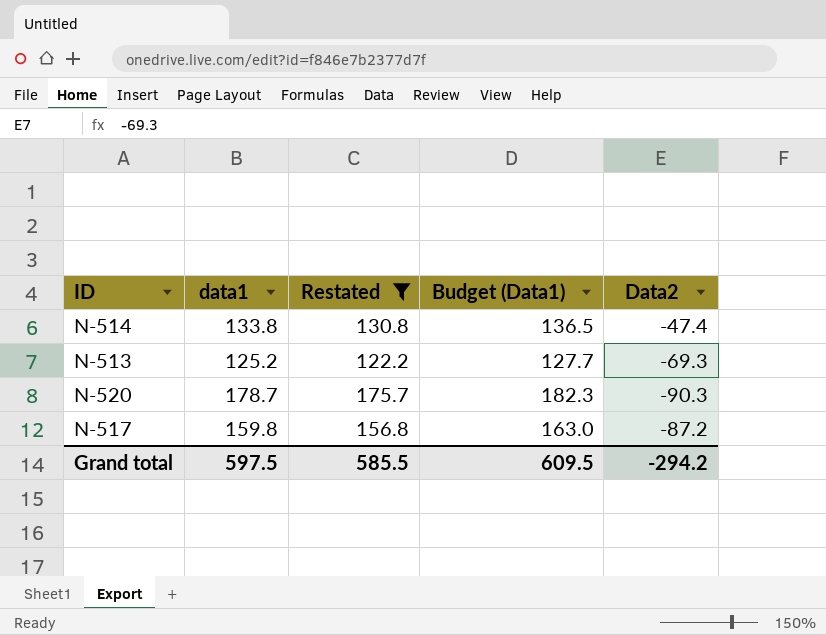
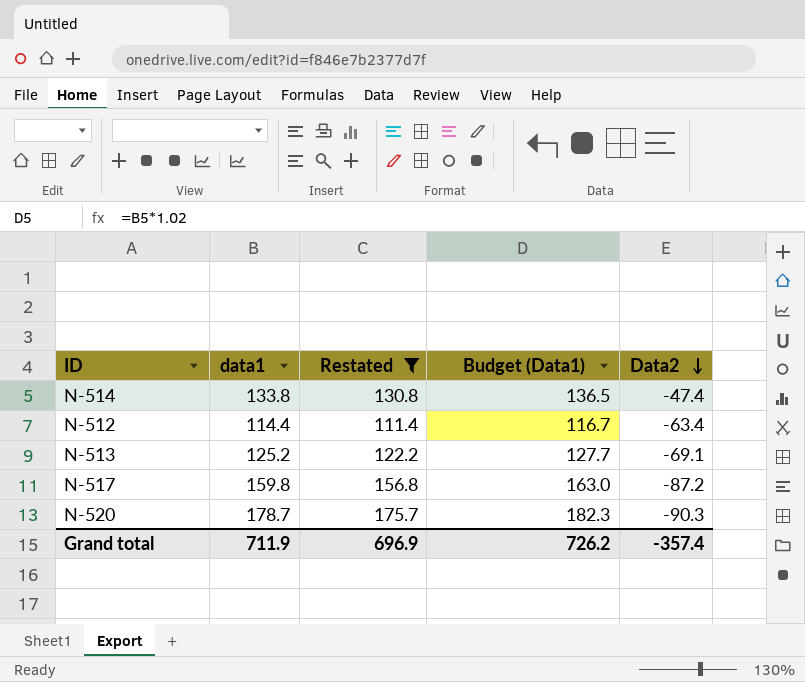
row order: none -> Data2 descending
row N-512: none -> 114.4 | 111.4 | 116.7 | -63.4
N-513 | Data2: -69.3 -> -69.1
Grand total | data1: 597.5 -> 711.9
Grand total | Restated: 585.5 -> 696.9
Grand total | Budget (Data1): 609.5 -> 726.2
Grand total | Data2: -294.2 -> -357.4

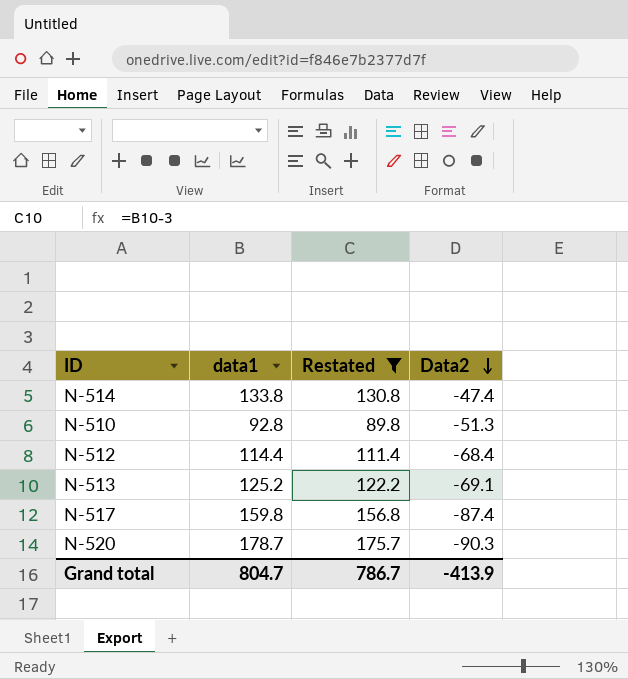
column Budget (Data1) | formula: [data1] * 1.02 -> none
row N-510: none -> 92.8 | 89.8 | -51.3
N-512 | Data2: -63.4 -> -68.4
N-517 | Data2: -87.2 -> -87.4
Grand total | data1: 711.9 -> 804.7
Grand total | Restated: 696.9 -> 786.7
Grand total | Data2: -357.4 -> -413.9

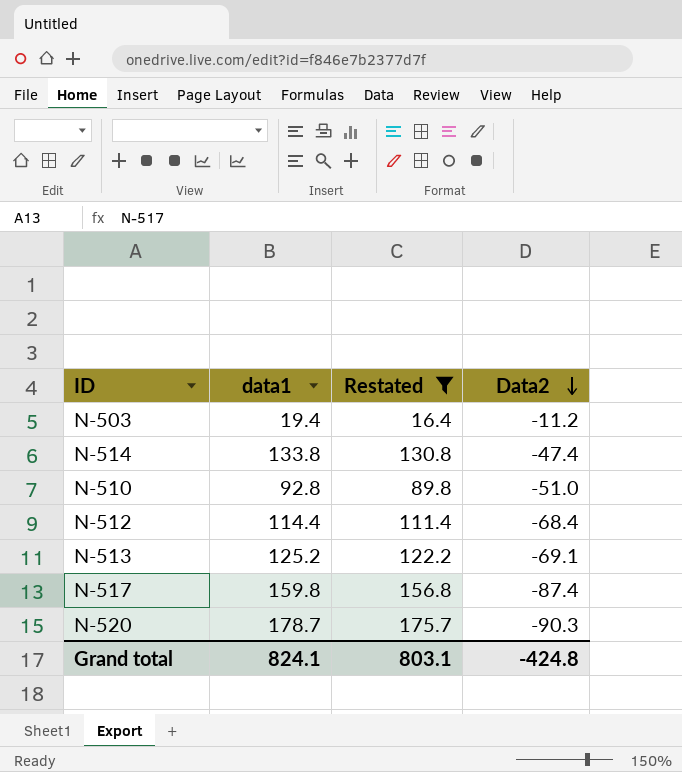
row N-503: none -> 19.4 | 16.4 | -11.2
N-510 | Data2: -51.3 -> -51.0
Grand total | data1: 804.7 -> 824.1
Grand total | Restated: 786.7 -> 803.1
Grand total | Data2: -413.9 -> -424.8

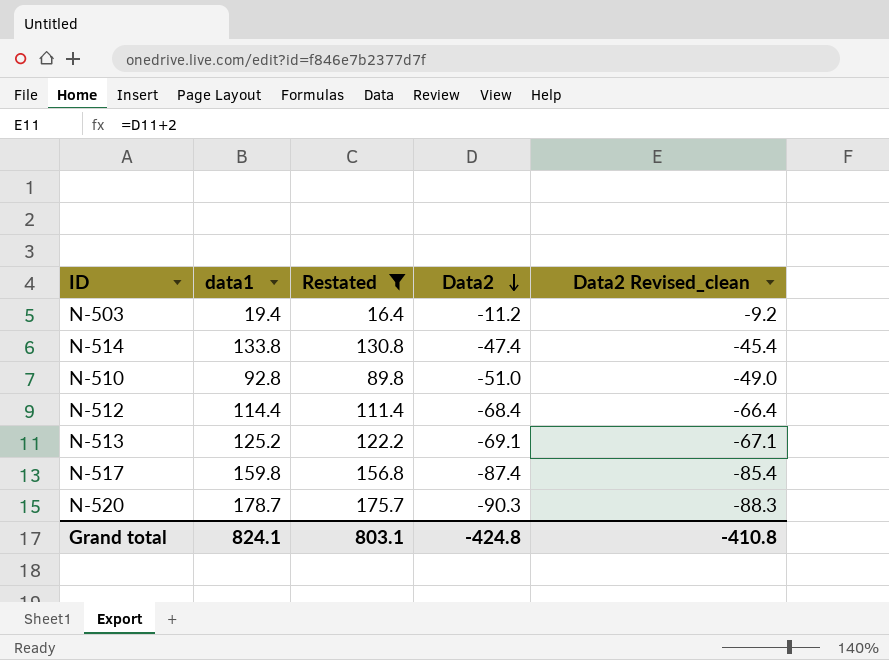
column Data2 Revised_clean | formula: none -> [Data2] + 2

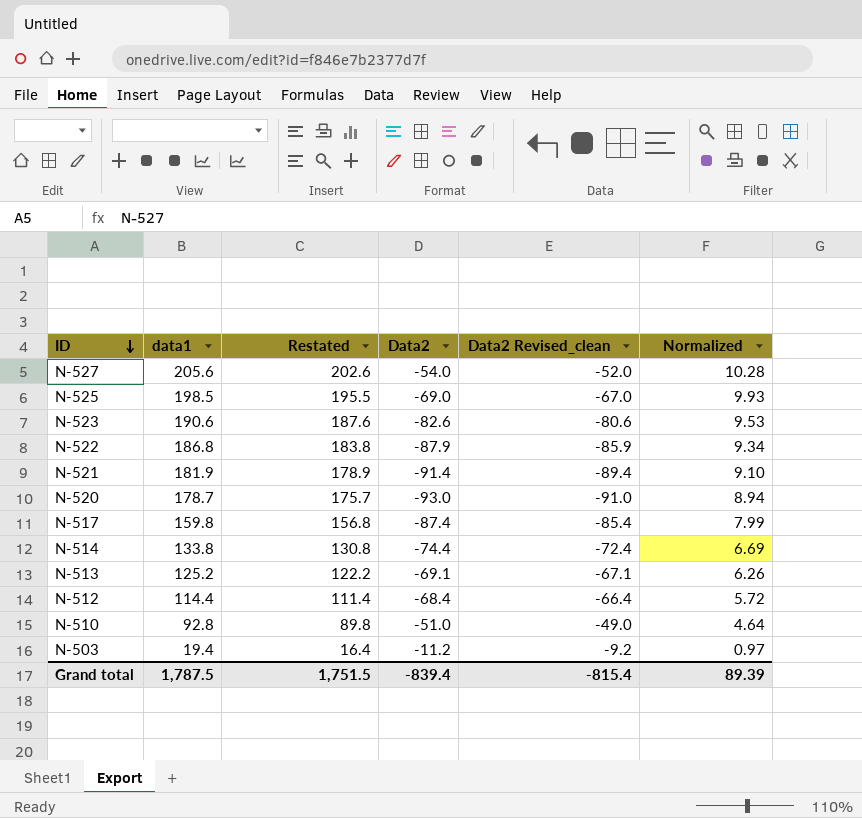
filter: Restated <= 175.7 -> none
row order: Data2 descending -> ID descending
column Normalized | formula: none -> [data1] * 0.05
N-520 | Data2: -90.3 -> -93.0
N-520 | Data2 Revised_clean: -88.3 -> -91.0
N-514 | Data2: -47.4 -> -74.4
N-514 | Data2 Revised_clean: -45.4 -> -72.4
Grand total | data1: 824.1 -> 1,787.5
Grand total | Restated: 803.1 -> 1,751.5
Grand total | Data2: -424.8 -> -839.4
Grand total | Data2 Revised_clean: -410.8 -> -815.4

